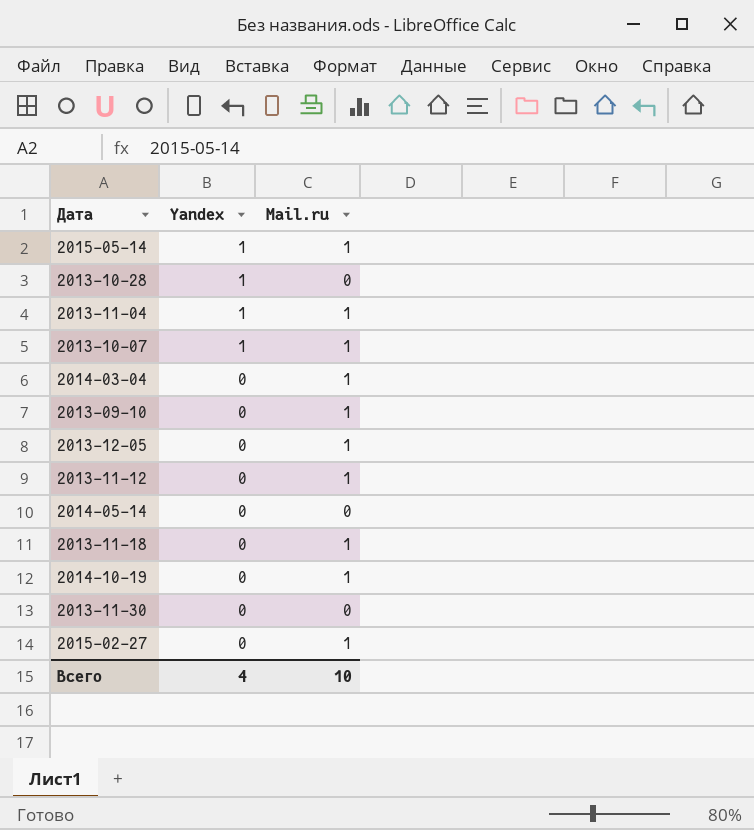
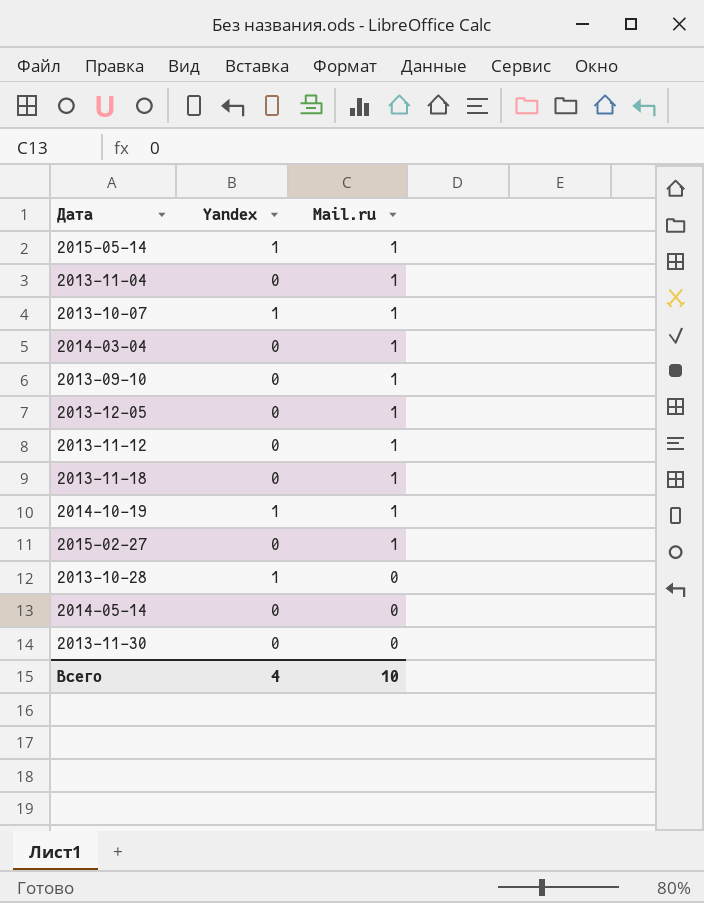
row order: Yandex descending -> Mail.ru descending
2013-11-04 | Yandex: 1 -> 0
2014-10-19 | Yandex: 0 -> 1

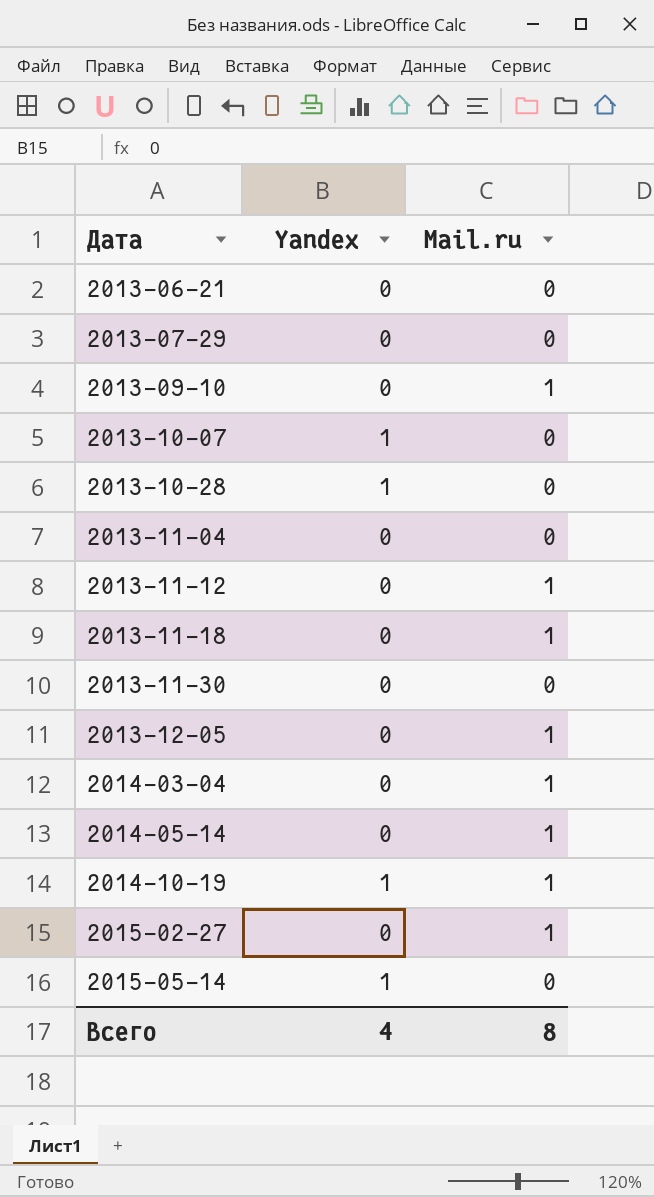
row order: Mail.ru descending -> Дата ascending
row 2013-06-21: none -> 0 | 0
row 2013-07-29: none -> 0 | 0
2013-10-07 | Mail.ru: 1 -> 0
2013-11-04 | Mail.ru: 1 -> 0
2014-05-14 | Mail.ru: 0 -> 1
2015-05-14 | Mail.ru: 1 -> 0
Всего | Mail.ru: 10 -> 8

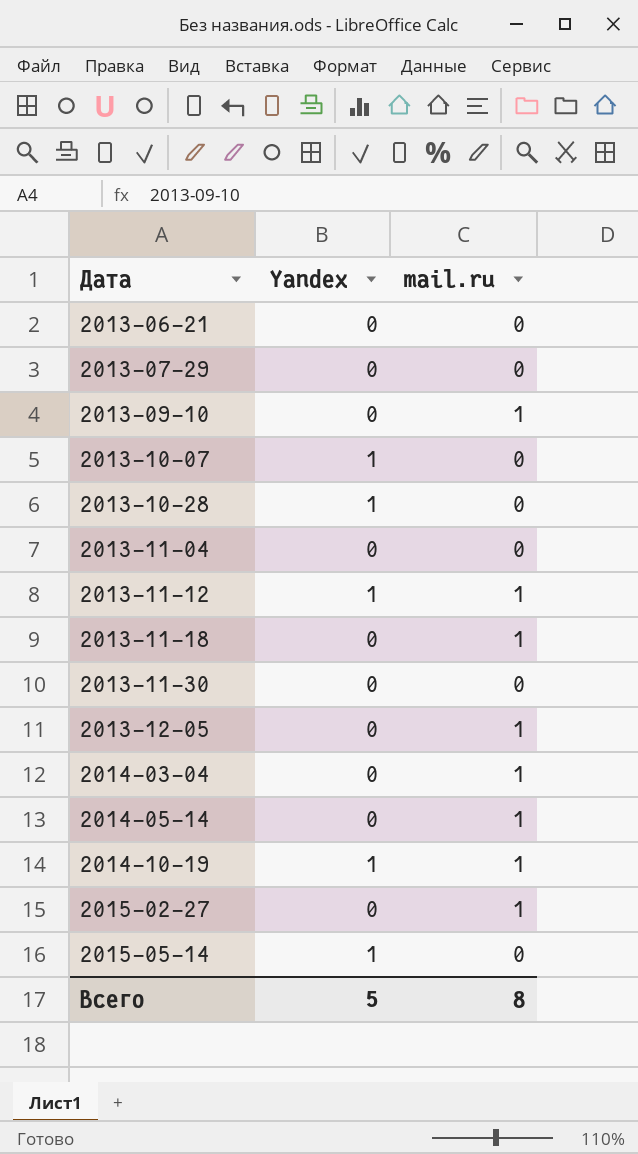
column name: Mail.ru -> mail.ru
2013-11-12 | Yandex: 0 -> 1
Всего | Yandex: 4 -> 5

